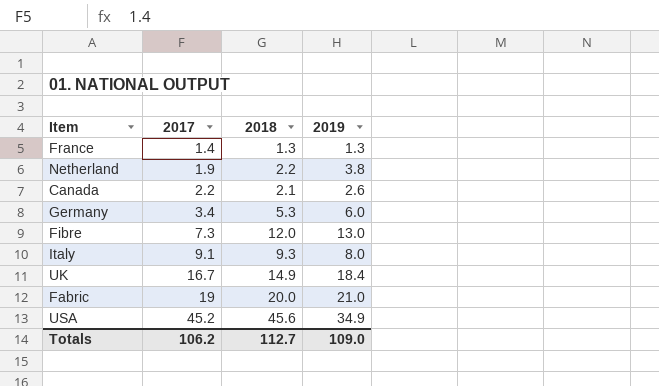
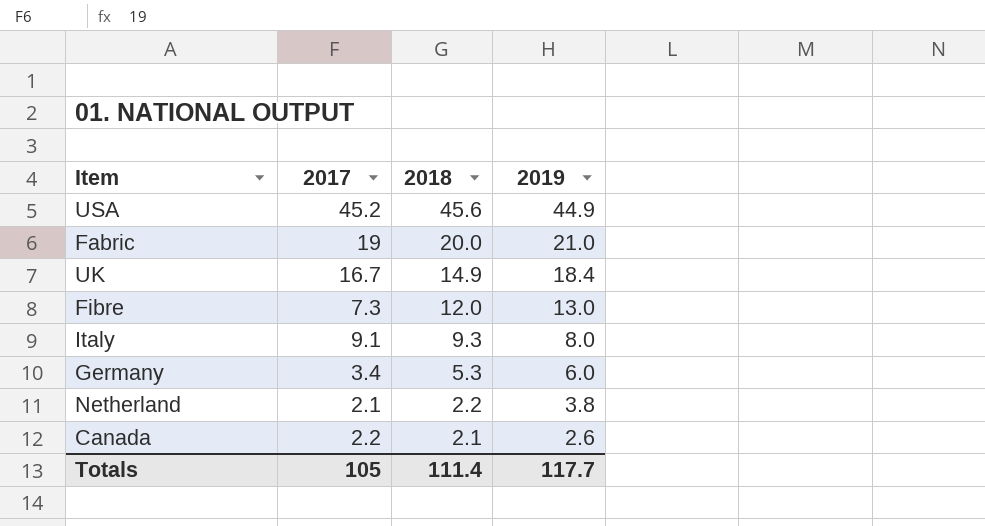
row order: 2017 ascending -> 2018 descending
row France: 1.4 | 1.3 | 1.3 -> none
USA | 2019: 34.9 -> 44.9
Netherland | 2017: 1.9 -> 2.1
Totals | 2017: 106.2 -> 105
Totals | 2018: 112.7 -> 111.4
Totals | 2019: 109.0 -> 117.7

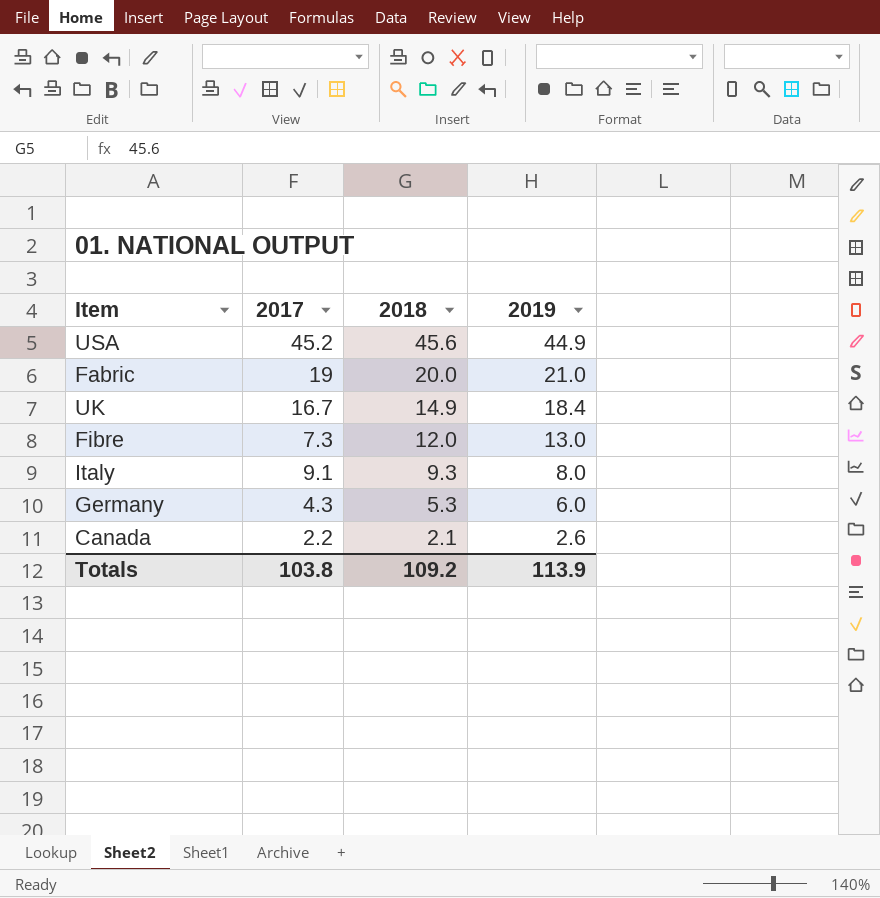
row Netherland: 2.1 | 2.2 | 3.8 -> none
Germany | 2017: 3.4 -> 4.3
Totals | 2017: 105 -> 103.8
Totals | 2018: 111.4 -> 109.2
Totals | 2019: 117.7 -> 113.9

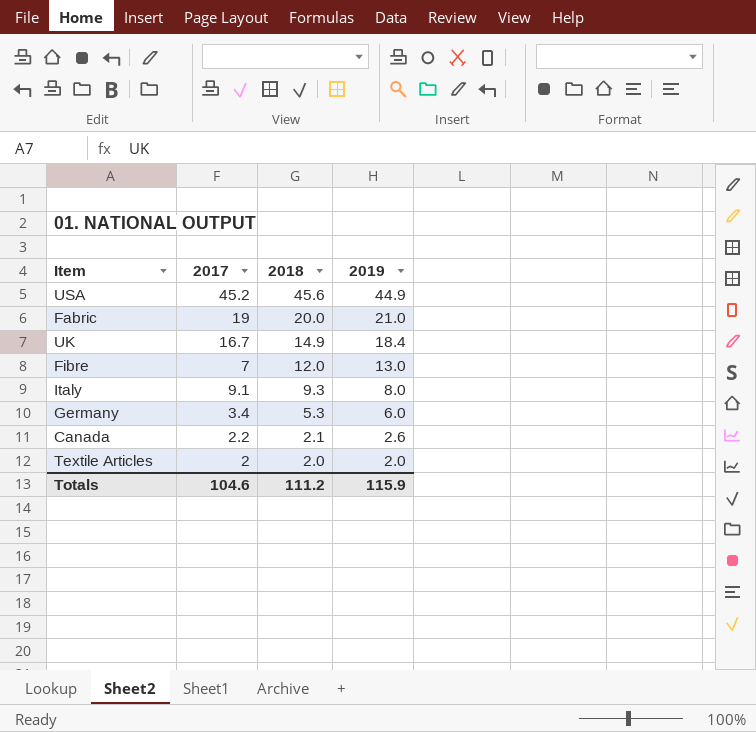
Fibre | 2017: 7.3 -> 7
Germany | 2017: 4.3 -> 3.4
row Textile Articles: none -> 2 | 2.0 | 2.0
Totals | 2017: 103.8 -> 104.6
Totals | 2018: 109.2 -> 111.2
Totals | 2019: 113.9 -> 115.9

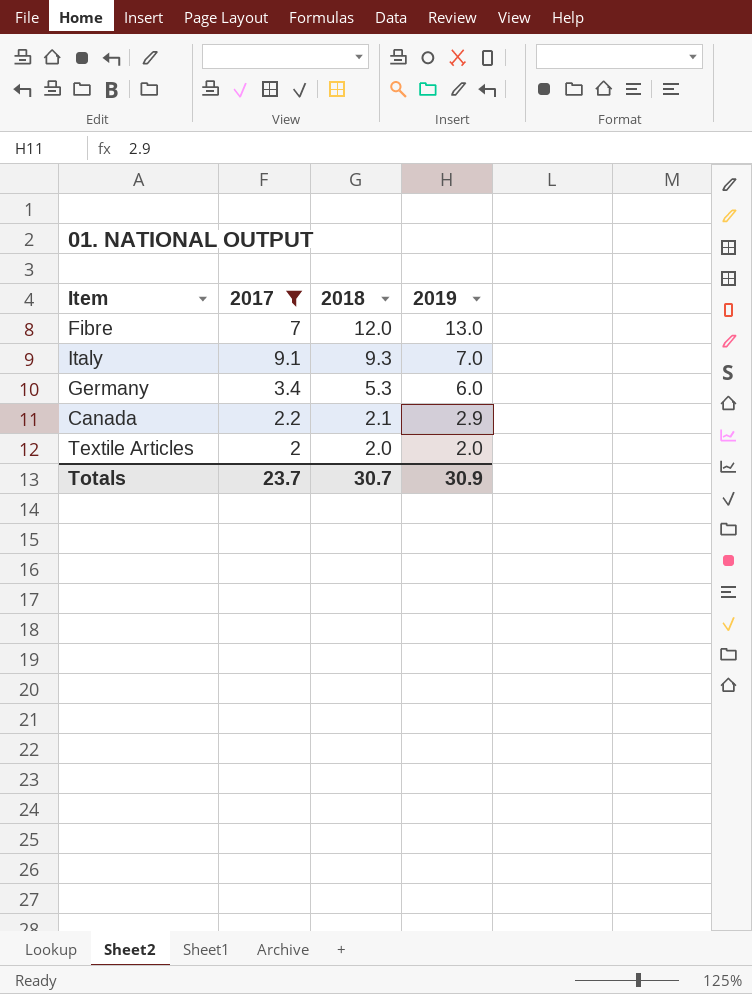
filter: none -> 2017 <= 9.1
Italy | 2019: 8.0 -> 7.0
Canada | 2019: 2.6 -> 2.9
Totals | 2017: 104.6 -> 23.7
Totals | 2018: 111.2 -> 30.7
Totals | 2019: 115.9 -> 30.9

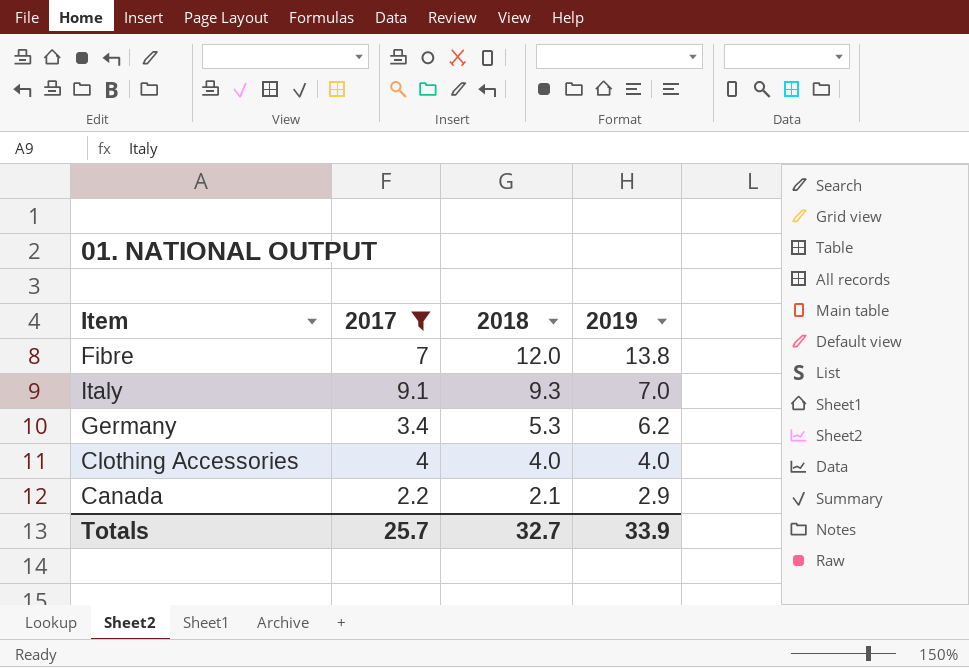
row Textile Articles: 2 | 2.0 | 2.0 -> none
Fibre | 2019: 13.0 -> 13.8
Germany | 2019: 6.0 -> 6.2
row Clothing Accessories: none -> 4 | 4.0 | 4.0
Totals | 2017: 23.7 -> 25.7
Totals | 2018: 30.7 -> 32.7
Totals | 2019: 30.9 -> 33.9

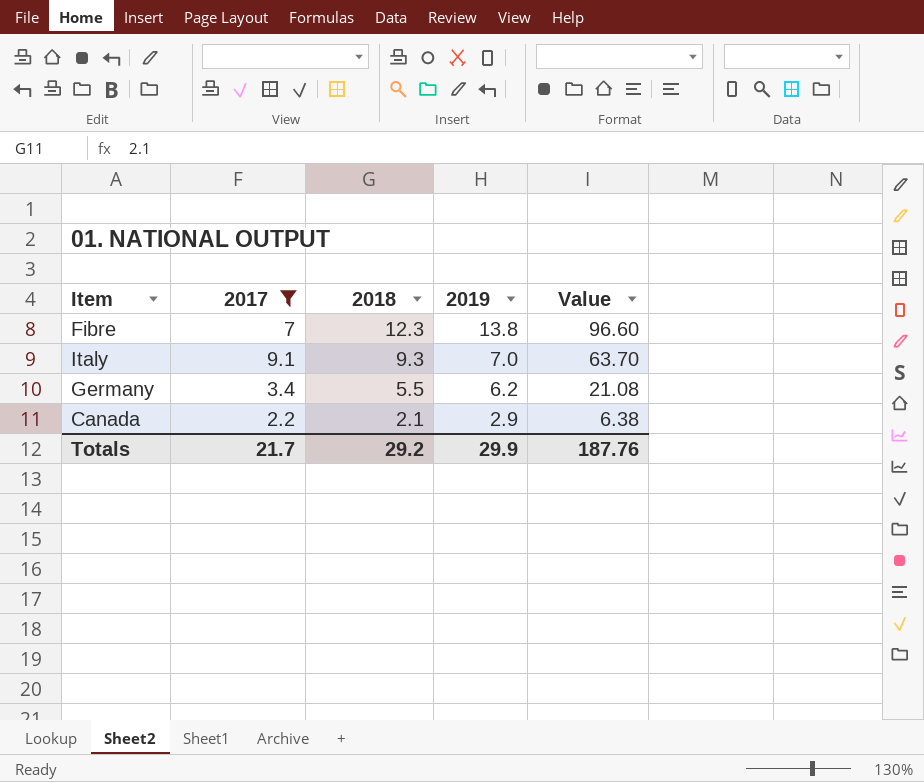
column Value | formula: none -> [2017] * [2019]
row Clothing Accessories: 4 | 4.0 | 4.0 -> none
Fibre | 2018: 12.0 -> 12.3
Germany | 2018: 5.3 -> 5.5
Totals | 2017: 25.7 -> 21.7
Totals | 2018: 32.7 -> 29.2
Totals | 2019: 33.9 -> 29.9

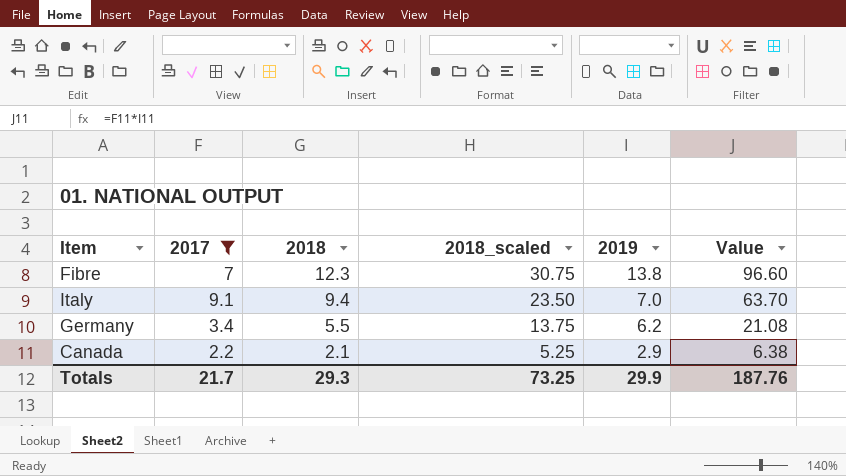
column 2018_scaled | formula: none -> [2018] * 2.5
Italy | 2018: 9.3 -> 9.4
Totals | 2018: 29.2 -> 29.3

